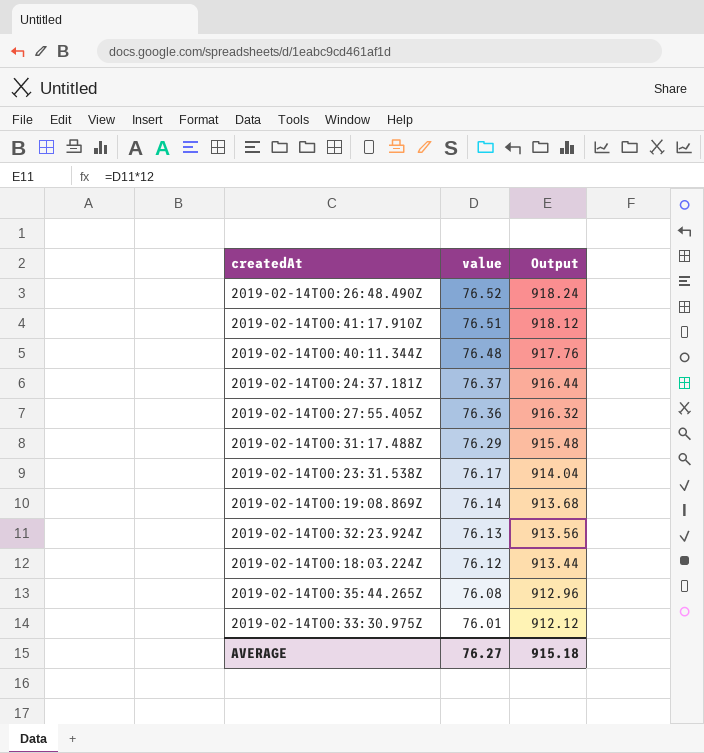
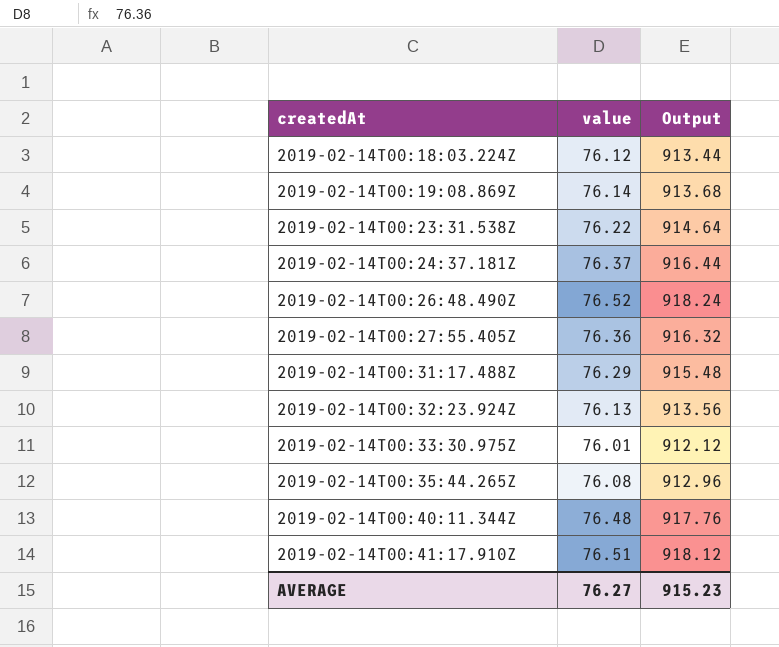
row order: value descending -> createdAt ascending
2019-02-14T00:23:31.538Z | value: 76.17 -> 76.22
2019-02-14T00:23:31.538Z | Output: 914.04 -> 914.64
AVERAGE | Output: 915.18 -> 915.23

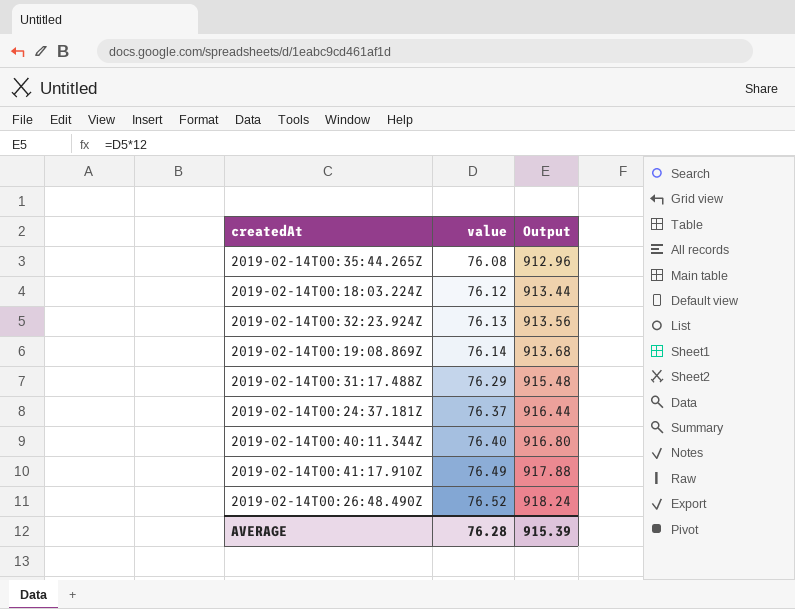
row order: createdAt ascending -> value ascending
row 2019-02-14T00:23:31.538Z: 76.22 | 914.64 -> none
row 2019-02-14T00:27:55.405Z: 76.36 | 916.32 -> none
row 2019-02-14T00:33:30.975Z: 76.01 | 912.12 -> none
2019-02-14T00:40:11.344Z | value: 76.48 -> 76.40
2019-02-14T00:40:11.344Z | Output: 917.76 -> 916.80
2019-02-14T00:41:17.910Z | value: 76.51 -> 76.49
2019-02-14T00:41:17.910Z | Output: 918.12 -> 917.88
AVERAGE | value: 76.27 -> 76.28
AVERAGE | Output: 915.23 -> 915.39

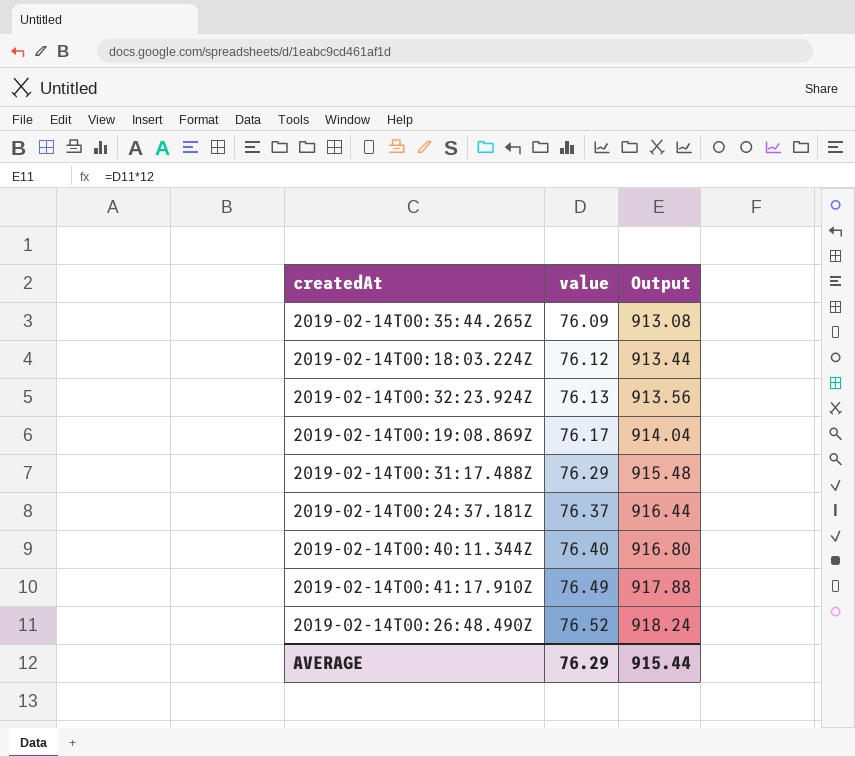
2019-02-14T00:35:44.265Z | value: 76.08 -> 76.09
2019-02-14T00:35:44.265Z | Output: 912.96 -> 913.08
2019-02-14T00:19:08.869Z | value: 76.14 -> 76.17
2019-02-14T00:19:08.869Z | Output: 913.68 -> 914.04
AVERAGE | value: 76.28 -> 76.29
AVERAGE | Output: 915.39 -> 915.44

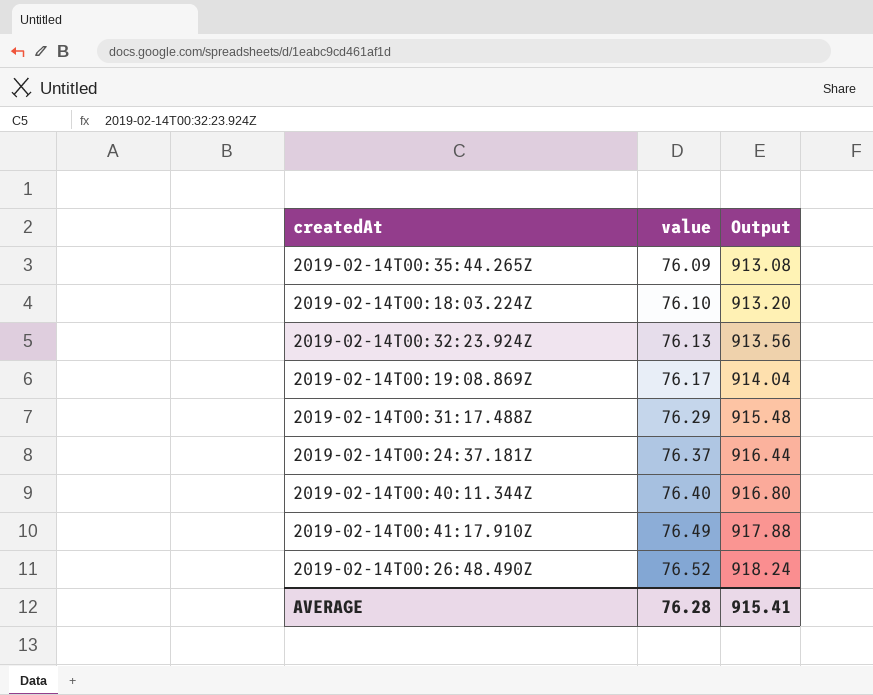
2019-02-14T00:18:03.224Z | value: 76.12 -> 76.10
2019-02-14T00:18:03.224Z | Output: 913.44 -> 913.20
AVERAGE | value: 76.29 -> 76.28
AVERAGE | Output: 915.44 -> 915.41

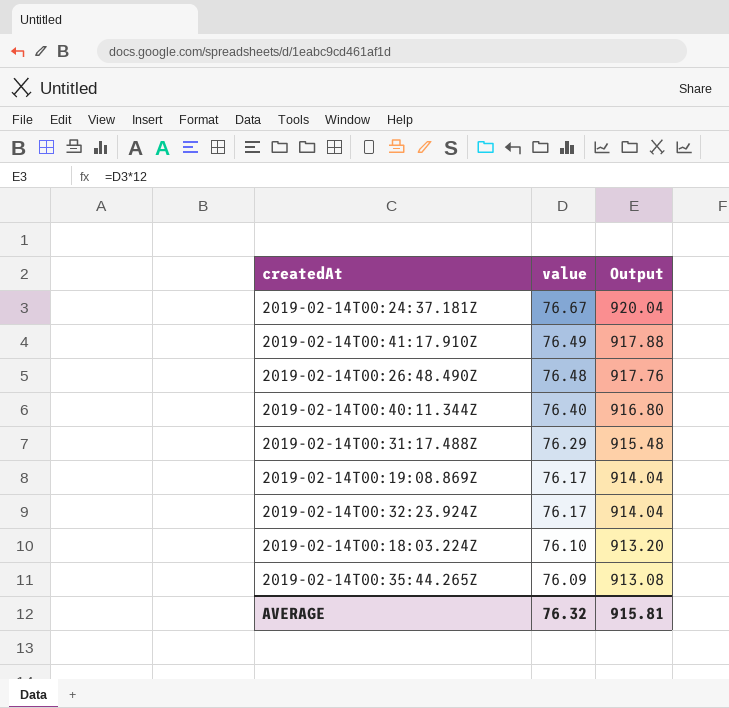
row order: value ascending -> value descending
2019-02-14T00:24:37.181Z | value: 76.37 -> 76.67
2019-02-14T00:24:37.181Z | Output: 916.44 -> 920.04
2019-02-14T00:26:48.490Z | value: 76.52 -> 76.48
2019-02-14T00:26:48.490Z | Output: 918.24 -> 917.76
2019-02-14T00:32:23.924Z | value: 76.13 -> 76.17
2019-02-14T00:32:23.924Z | Output: 913.56 -> 914.04
AVERAGE | value: 76.28 -> 76.32
AVERAGE | Output: 915.41 -> 915.81

